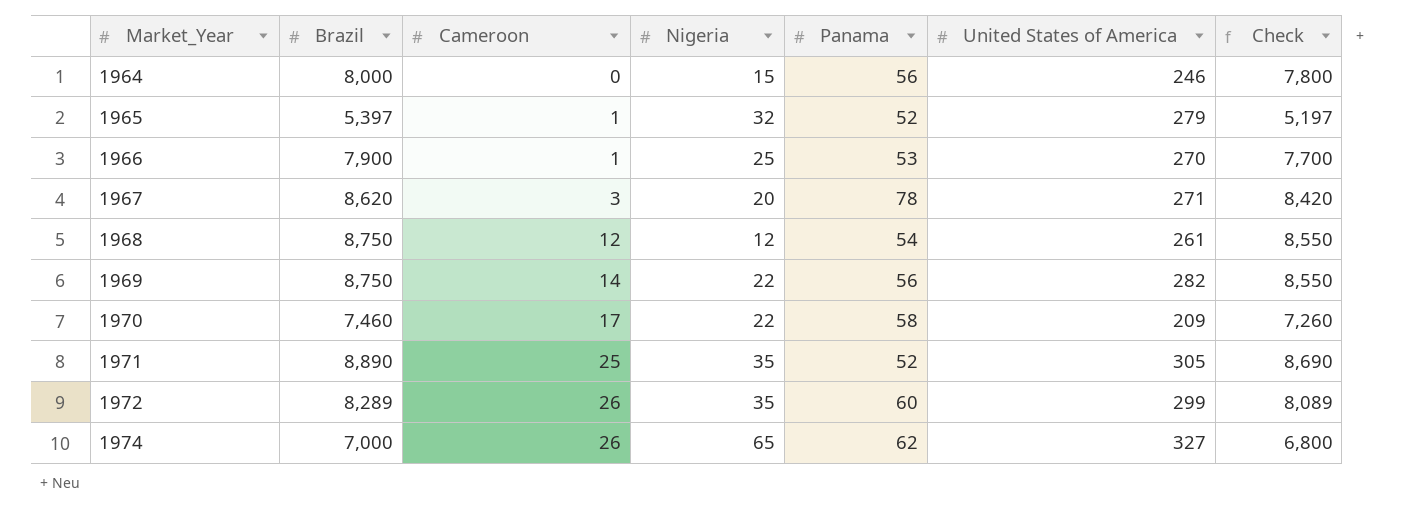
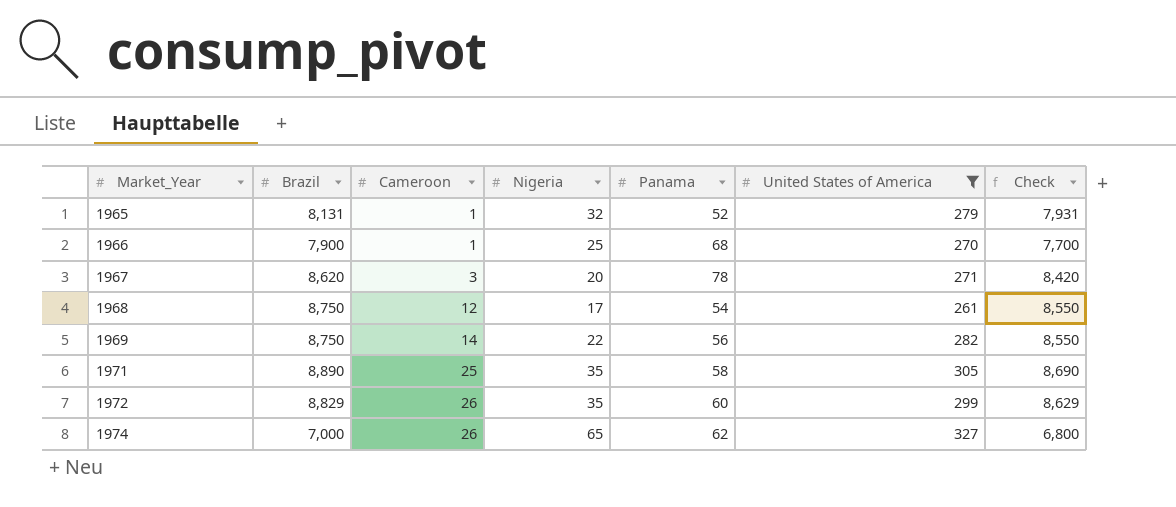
filter: none -> United States of America >= 261
1965 | Brazil: 5,397 -> 8,131
1965 | Check: 5,197 -> 7,931
1966 | Panama: 53 -> 68
1968 | Nigeria: 12 -> 17
1971 | Panama: 52 -> 58
1972 | Brazil: 8,289 -> 8,829
1972 | Check: 8,089 -> 8,629

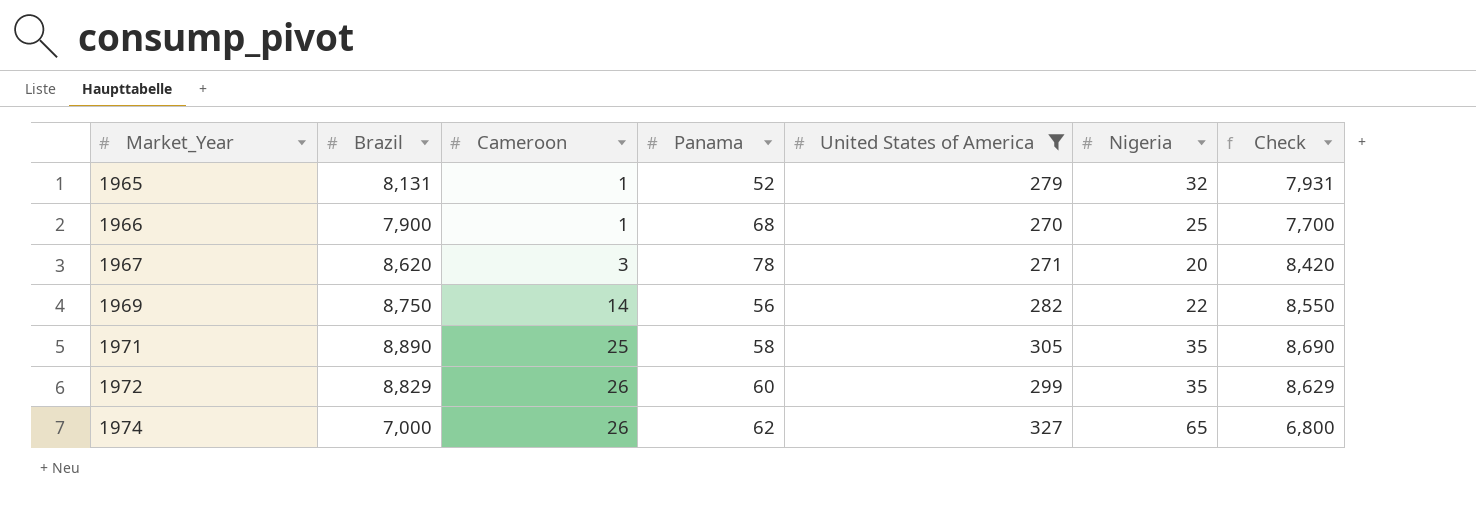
column Nigeria | position: 4 -> 6
row 1968: 8,750 | 12 | 17 | 54 | 261 | 8,550 -> none

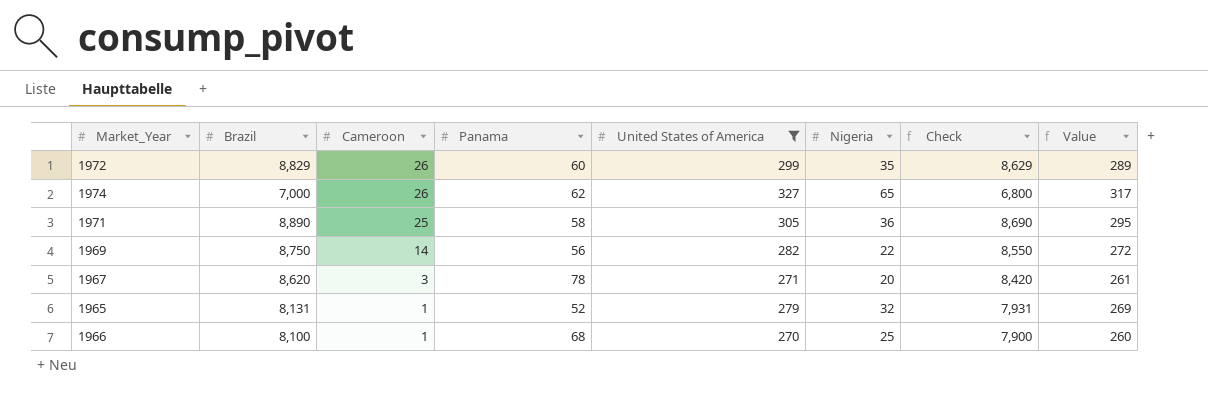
row order: Market_Year ascending -> Cameroon descending
column Value | formula: none -> [United States of America] - 10
1971 | Nigeria: 35 -> 36
1966 | Brazil: 7,900 -> 8,100
1966 | Check: 7,700 -> 7,900

